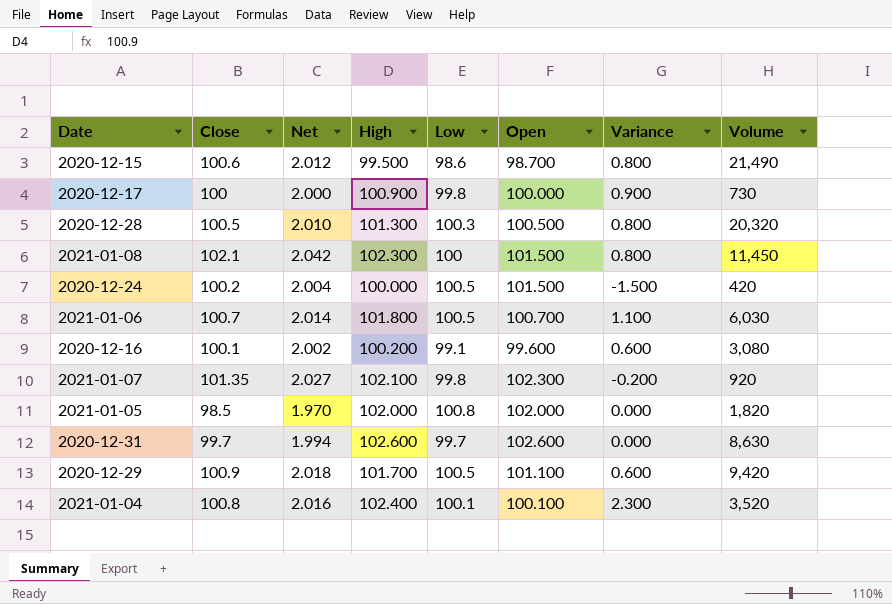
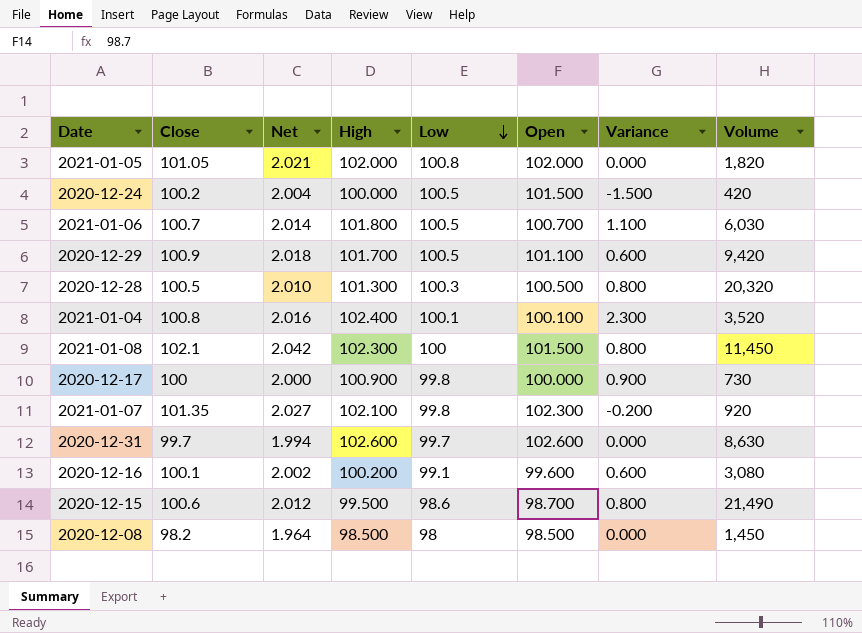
row order: none -> Low descending
2021-01-05 | Close: 98.5 -> 101.05
2021-01-05 | Net: 1.970 -> 2.021
row 2020-12-08: none -> 98.2 | 1.964 | 98.500 | 98 | 98.500 | 0.000 | 1,450

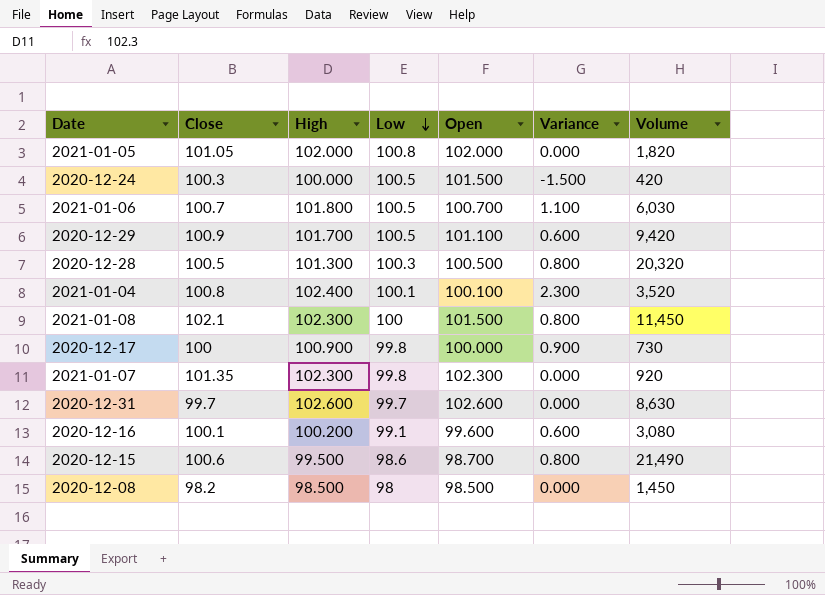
column Net | formula: [Close] * 0.02 -> none
2020-12-24 | Close: 100.2 -> 100.3
2021-01-07 | High: 102.100 -> 102.300
2021-01-07 | Variance: -0.200 -> 0.000

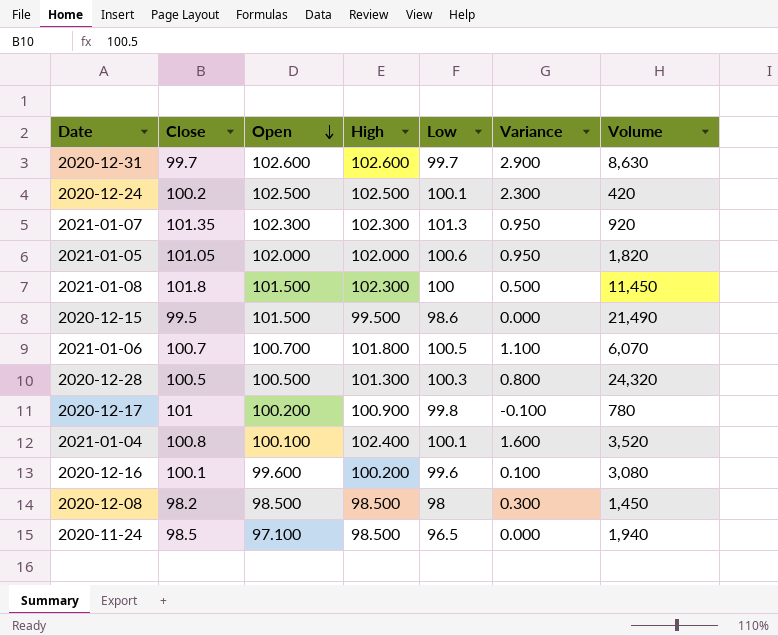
row order: Low descending -> Open descending
column Open | position: 5 -> 3
column Variance | formula: [High] - [Open] -> [High] - [Close]
row 2020-12-29: 100.9 | 101.700 | 100.5 | 101.100 | 0.600 | 9,420 -> none
2020-12-24 | Close: 100.3 -> 100.2
2020-12-24 | Open: 101.500 -> 102.500
2020-12-24 | High: 100.000 -> 102.500
2020-12-24 | Low: 100.5 -> 100.1
2021-01-07 | Low: 99.8 -> 101.3
2021-01-05 | Low: 100.8 -> 100.6
2021-01-08 | Close: 102.1 -> 101.8
2020-12-15 | Close: 100.6 -> 99.5
2020-12-15 | Open: 98.700 -> 101.500
2021-01-06 | Volume: 6,030 -> 6,070
2020-12-28 | Volume: 20,320 -> 24,320
2020-12-17 | Close: 100 -> 101
2020-12-17 | Open: 100.000 -> 100.200
2020-12-17 | Volume: 730 -> 780
2020-12-16 | Low: 99.1 -> 99.6
row 2020-11-24: none -> 98.5 | 97.100 | 98.500 | 96.5 | 0.000 | 1,940

